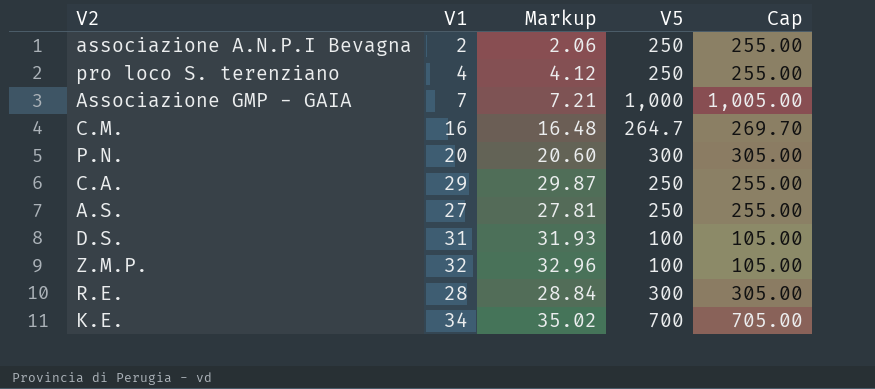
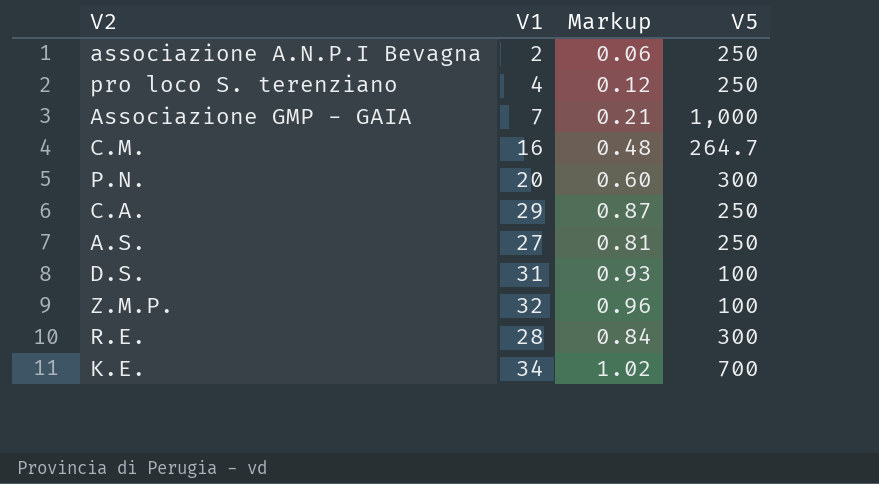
column Cap | formula: [V5] + 5 -> none
column Markup | formula: [V1] * 1.03 -> [V1] * 0.03

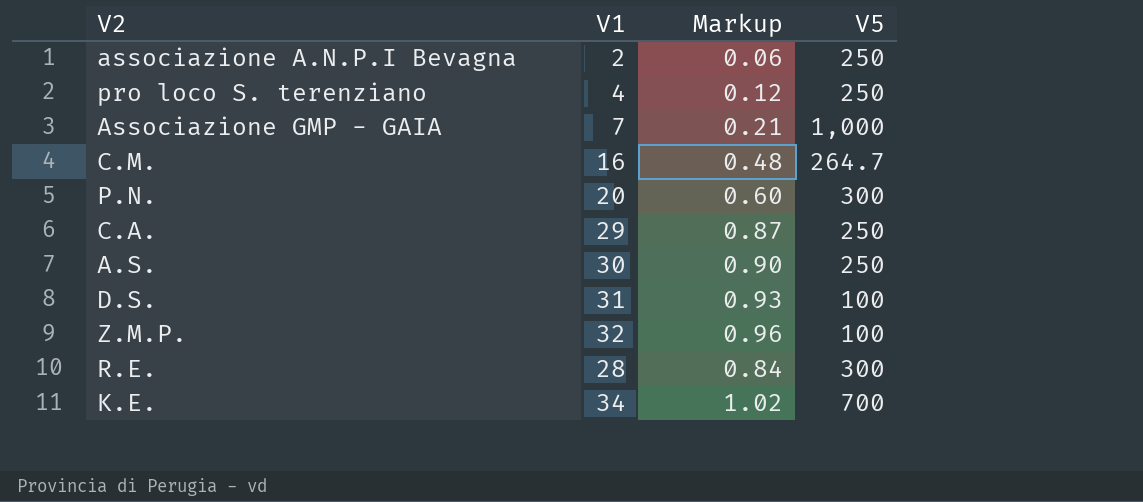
A.S. | V1: 27 -> 30
A.S. | Markup: 0.81 -> 0.90

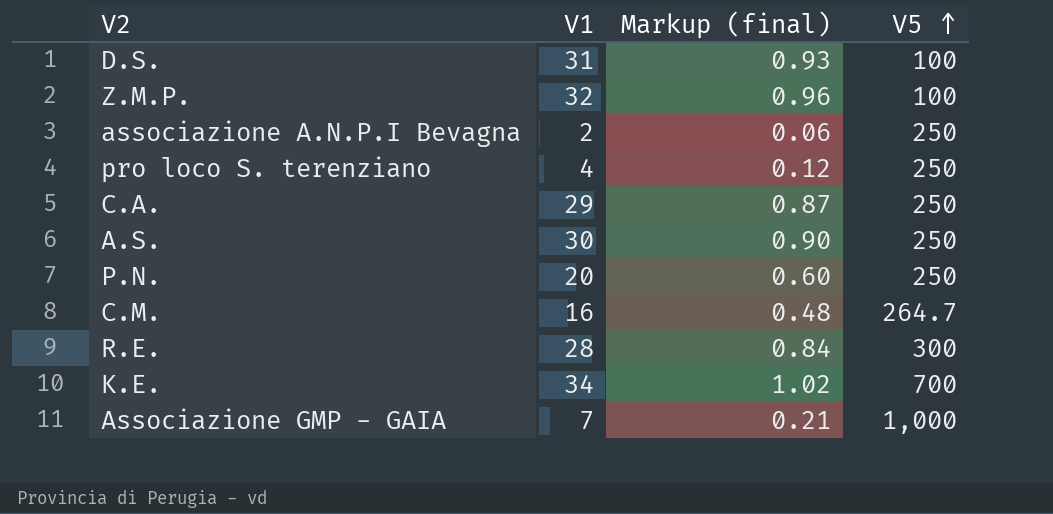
row order: none -> V5 ascending
column name: Markup -> Markup (final)
P.N. | V5: 300 -> 250

